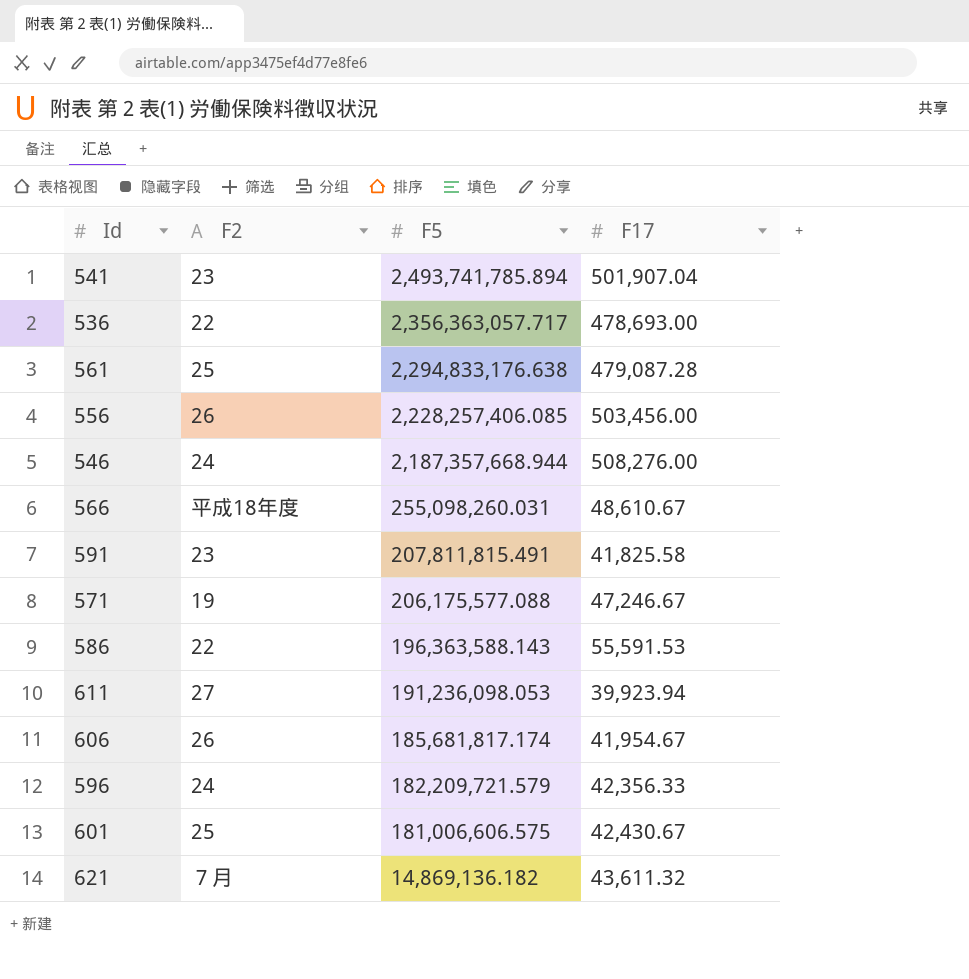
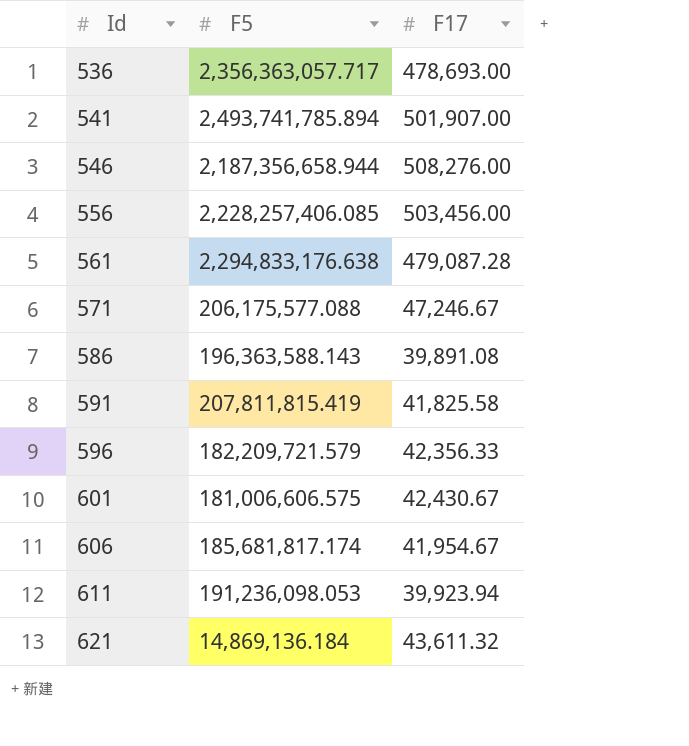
row order: F5 descending -> Id ascending
column F2 | position: 2 -> none
row 566: 平成18年度 | 255,098,260.031 | 48,610.67 -> none
541 | F17: 501,907.04 -> 501,907.00
546 | F5: 2,187,357,668.944 -> 2,187,356,658.944
586 | F17: 55,591.53 -> 39,891.08
591 | F5: 207,811,815.491 -> 207,811,815.419
621 | F5: 14,869,136.182 -> 14,869,136.184

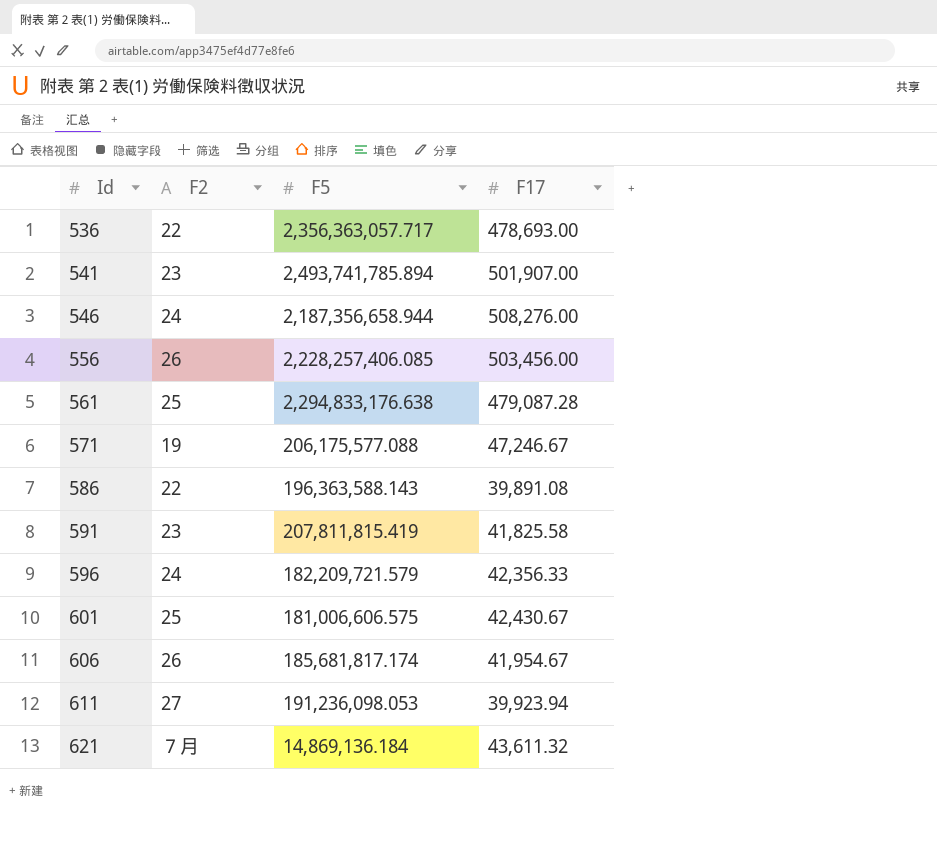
column F2 | position: none -> 2

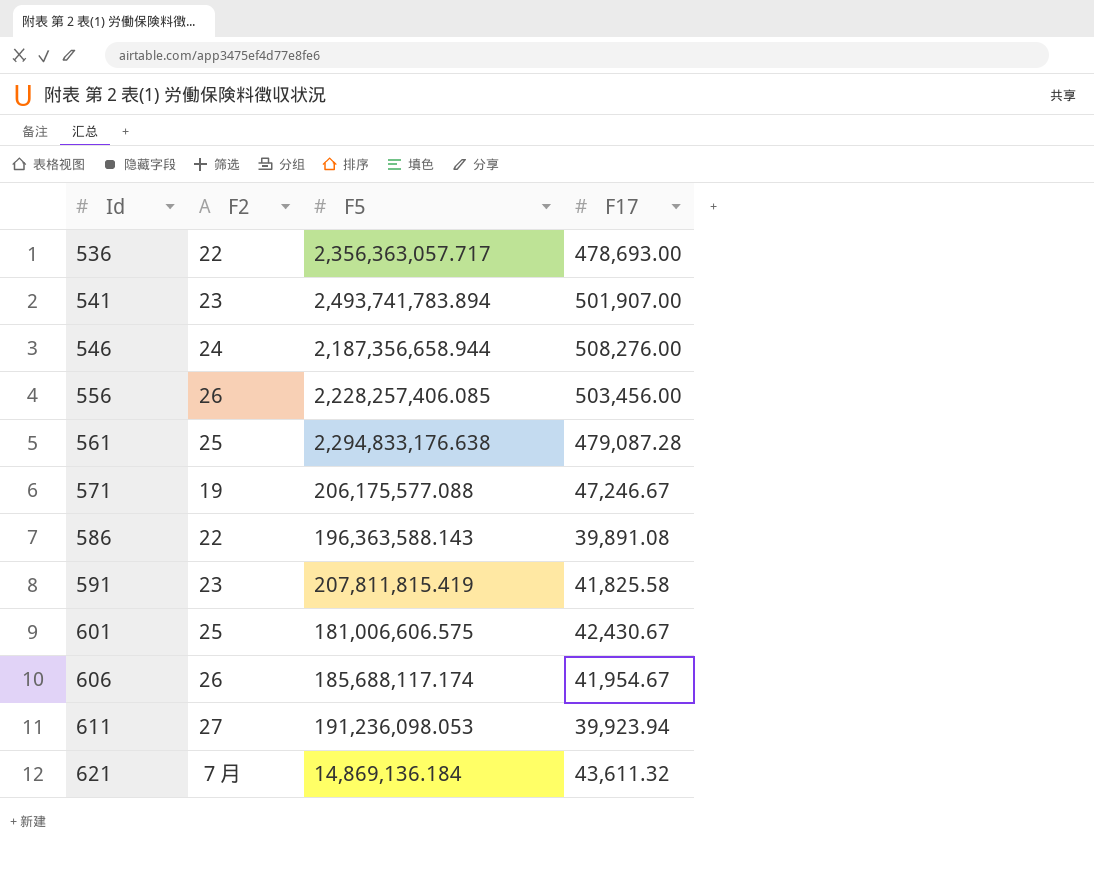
row 596: 24 | 182,209,721.579 | 42,356.33 -> none
541 | F5: 2,493,741,785.894 -> 2,493,741,783.894
606 | F5: 185,681,817.174 -> 185,688,117.174

